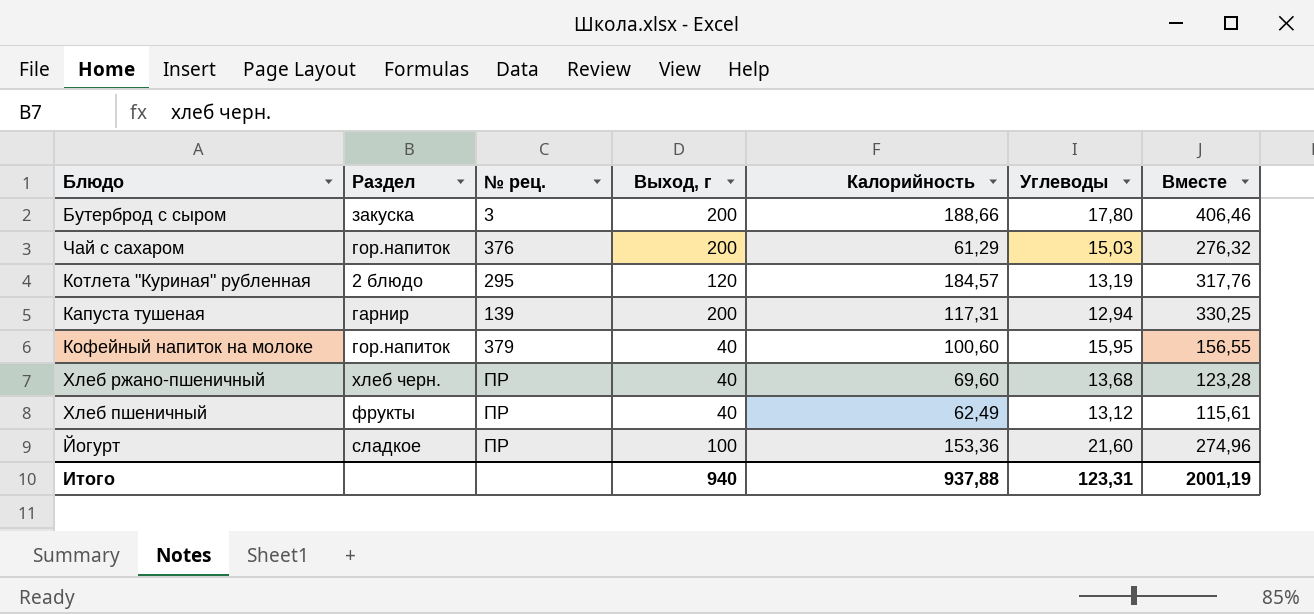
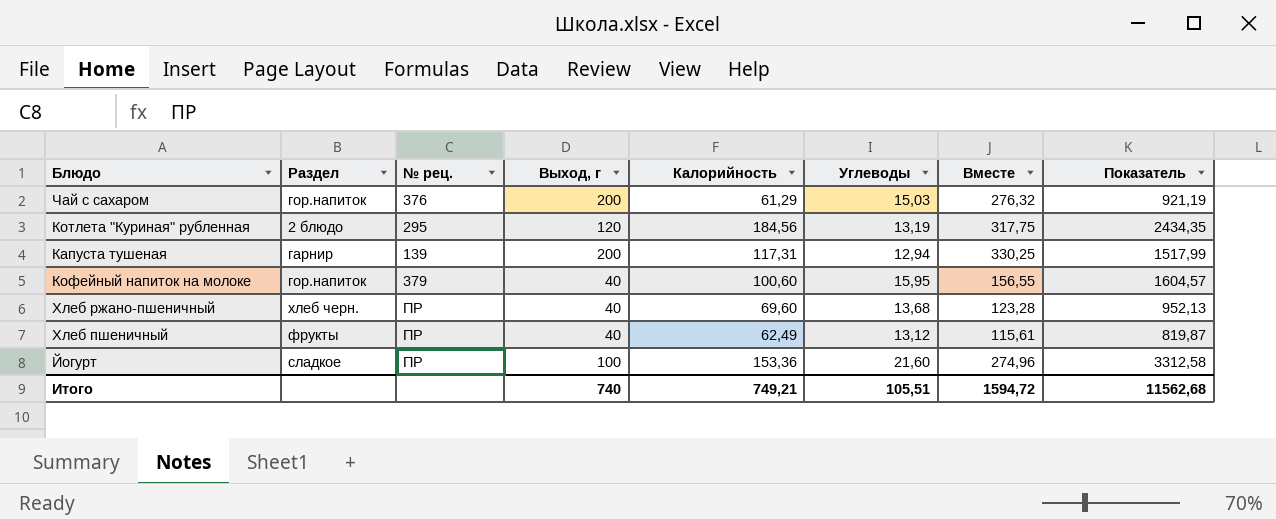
column Показатель | formula: none -> [Калорийность] * [Углеводы]
row Бутерброд с сыром: закуска | 3 | 200 | 188,66 | 17,80 | 406,46 -> none
Котлета "Куриная" рубленная | Калорийность: 184,57 -> 184,56
Котлета "Куриная" рубленная | Вместе: 317,76 -> 317,75
Итого | Выход, г: 940 -> 740
Итого | Калорийность: 937,88 -> 749,21
Итого | Углеводы: 123,31 -> 105,51
Итого | Вместе: 2001,19 -> 1594,72

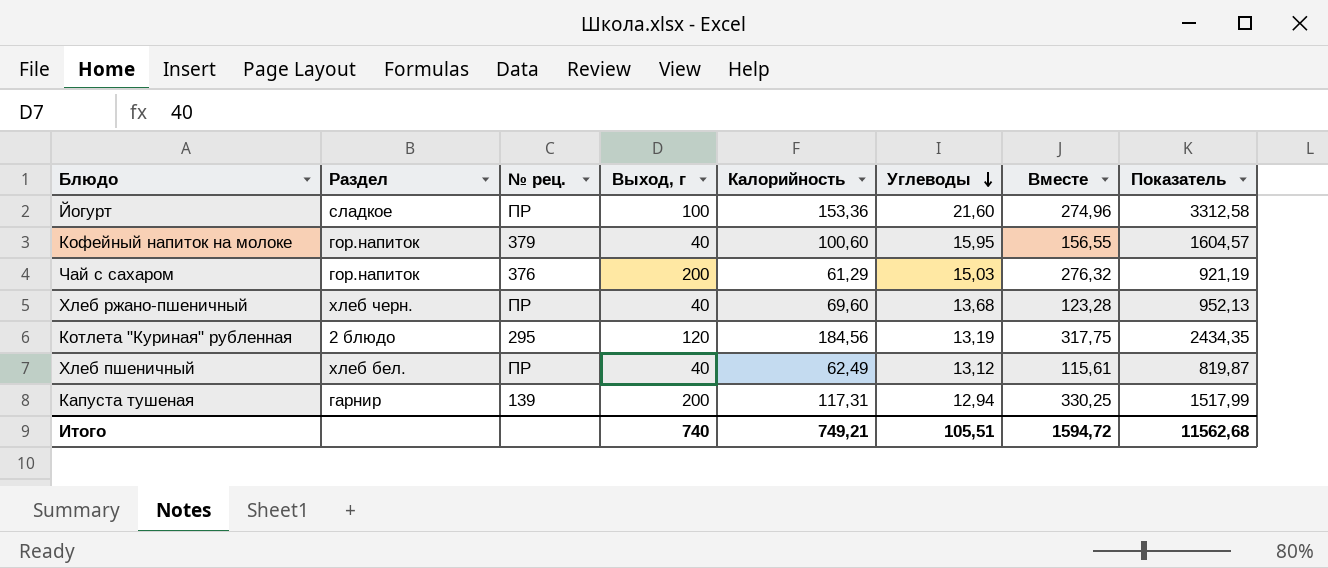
row order: none -> Углеводы descending
Хлеб пшеничный | Раздел: фрукты -> хлеб бел.

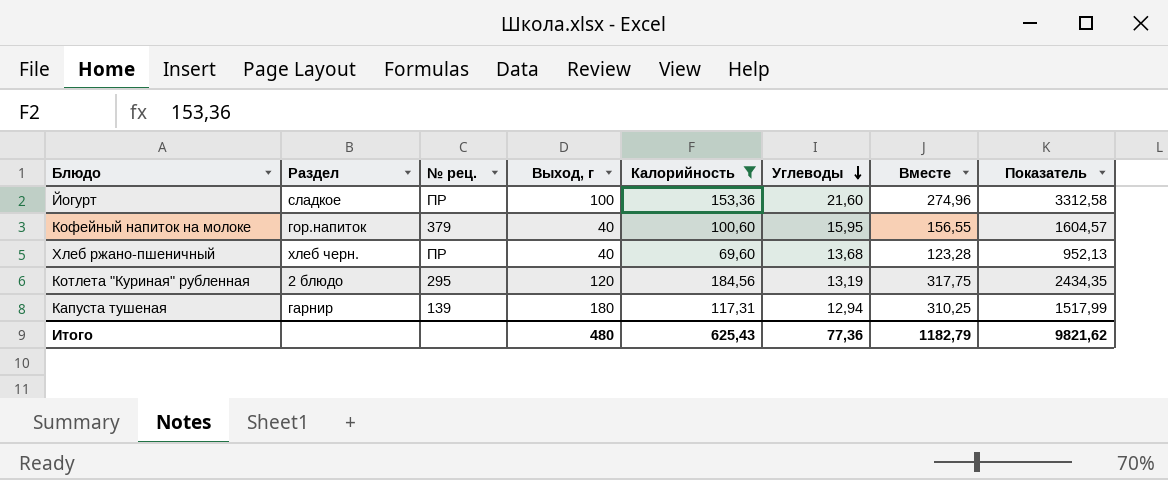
filter: none -> Калорийность >= 69,60
Капуста тушеная | Выход, г: 200 -> 180
Капуста тушеная | Вместе: 330,25 -> 310,25
Итого | Выход, г: 740 -> 480
Итого | Калорийность: 749,21 -> 625,43
Итого | Углеводы: 105,51 -> 77,36
Итого | Вместе: 1594,72 -> 1182,79
Итого | Показатель: 11562,68 -> 9821,62

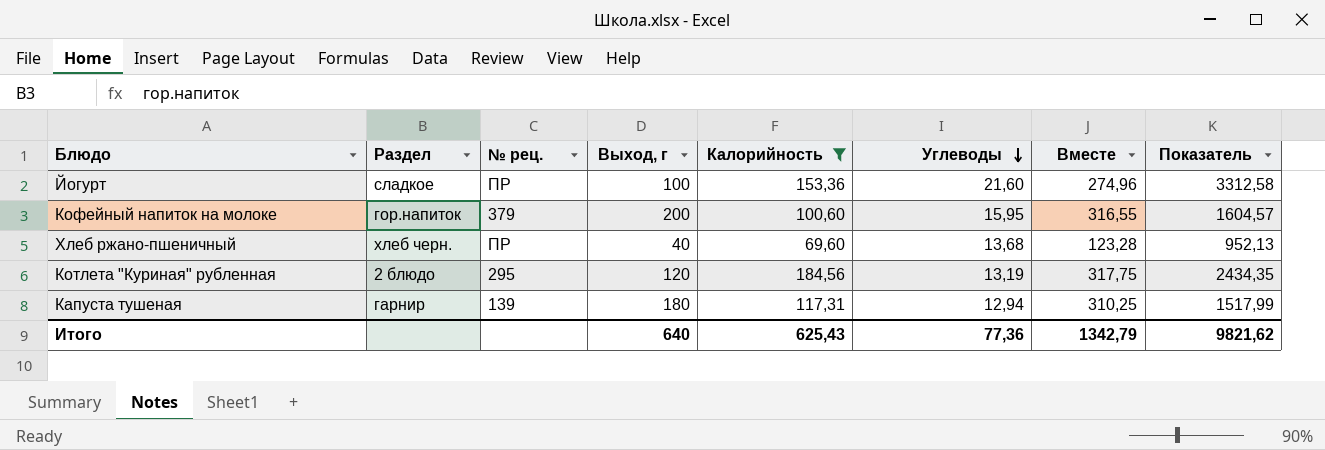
Кофейный напиток на молоке | Выход, г: 40 -> 200
Кофейный напиток на молоке | Вместе: 156,55 -> 316,55
Итого | Выход, г: 480 -> 640
Итого | Вместе: 1182,79 -> 1342,79

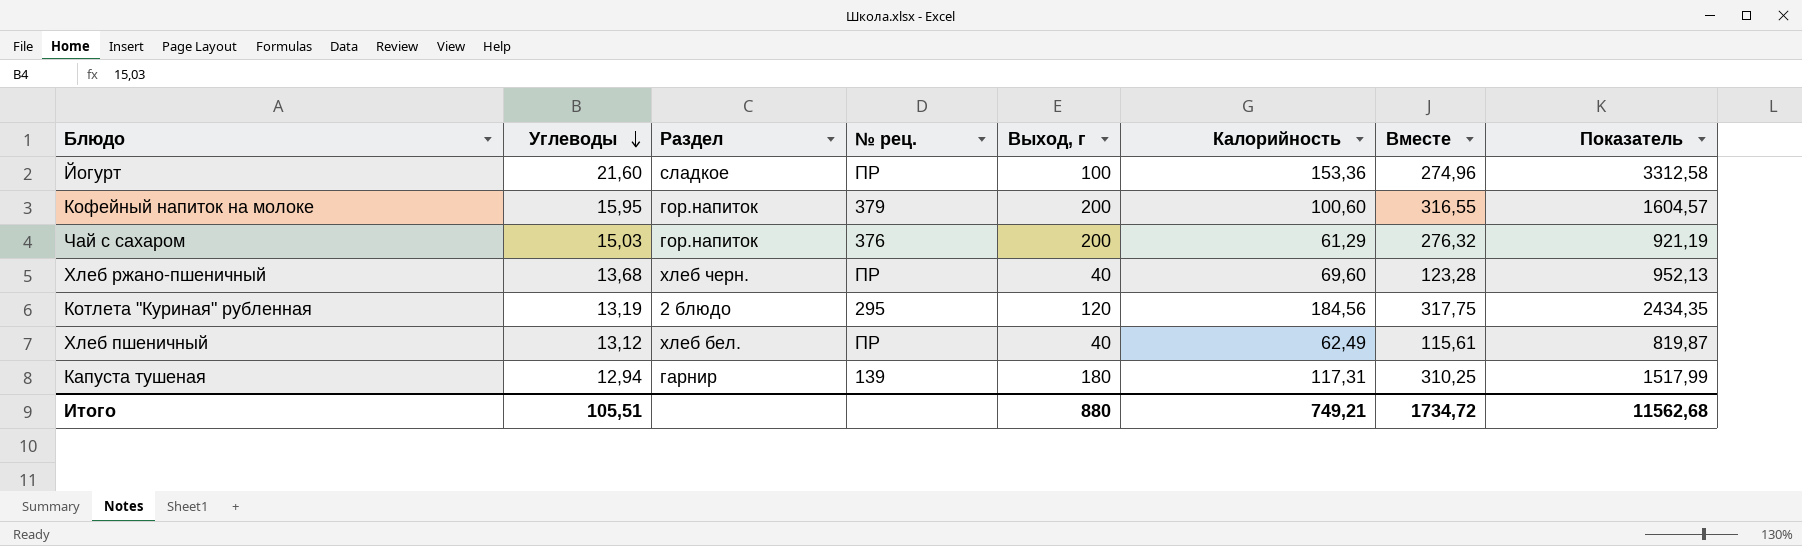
filter: Калорийность >= 69,60 -> none
column Углеводы | position: 6 -> 2
Итого | Углеводы: 77,36 -> 105,51
Итого | Выход, г: 640 -> 880
Итого | Калорийность: 625,43 -> 749,21
Итого | Вместе: 1342,79 -> 1734,72
Итого | Показатель: 9821,62 -> 11562,68

